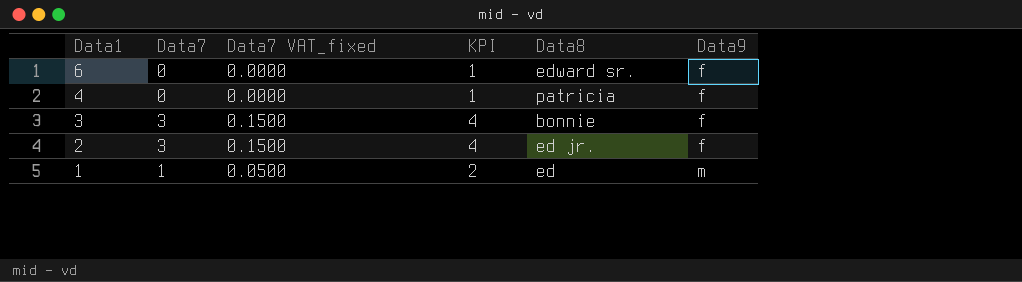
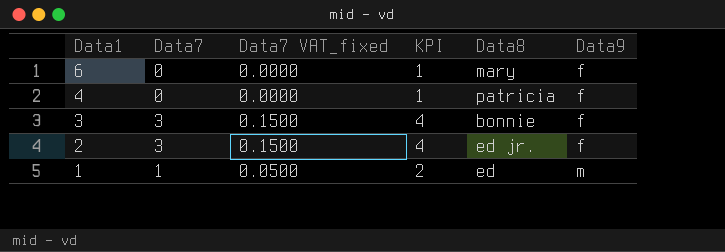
6 | Data8: edward sr. -> mary

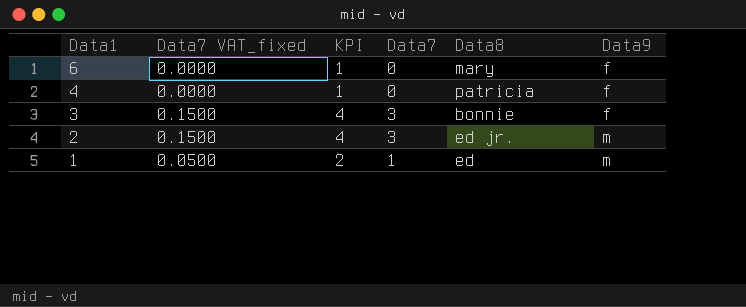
column Data7 | position: 2 -> 4
2 | Data9: f -> m

